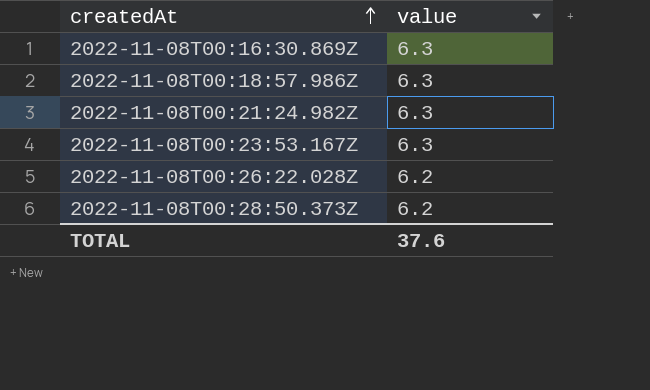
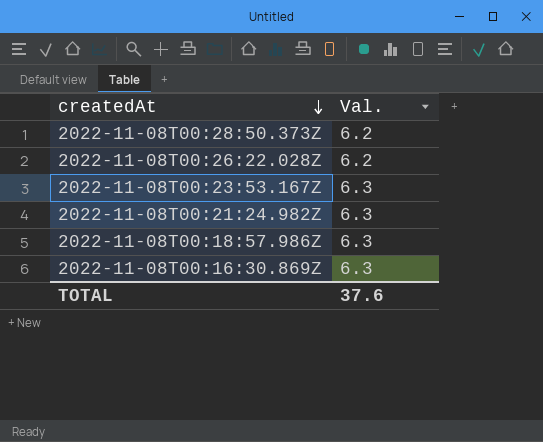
row order: createdAt ascending -> createdAt descending
column name: value -> Val.

